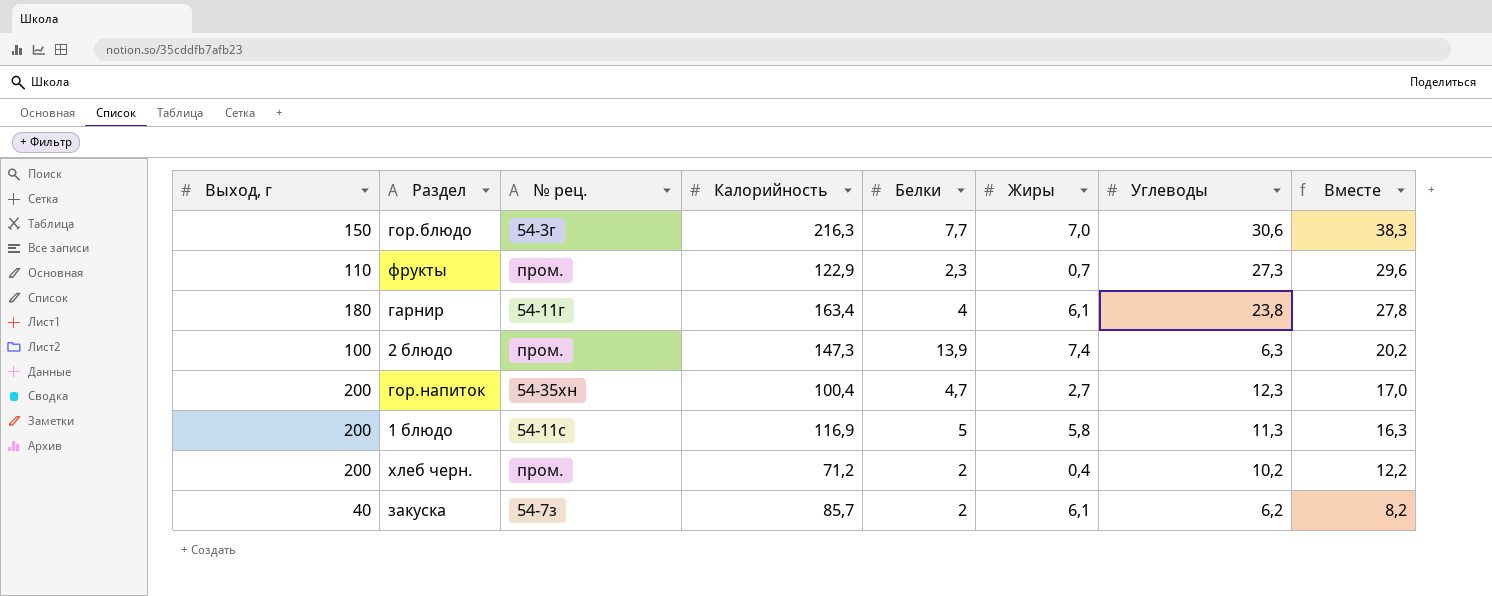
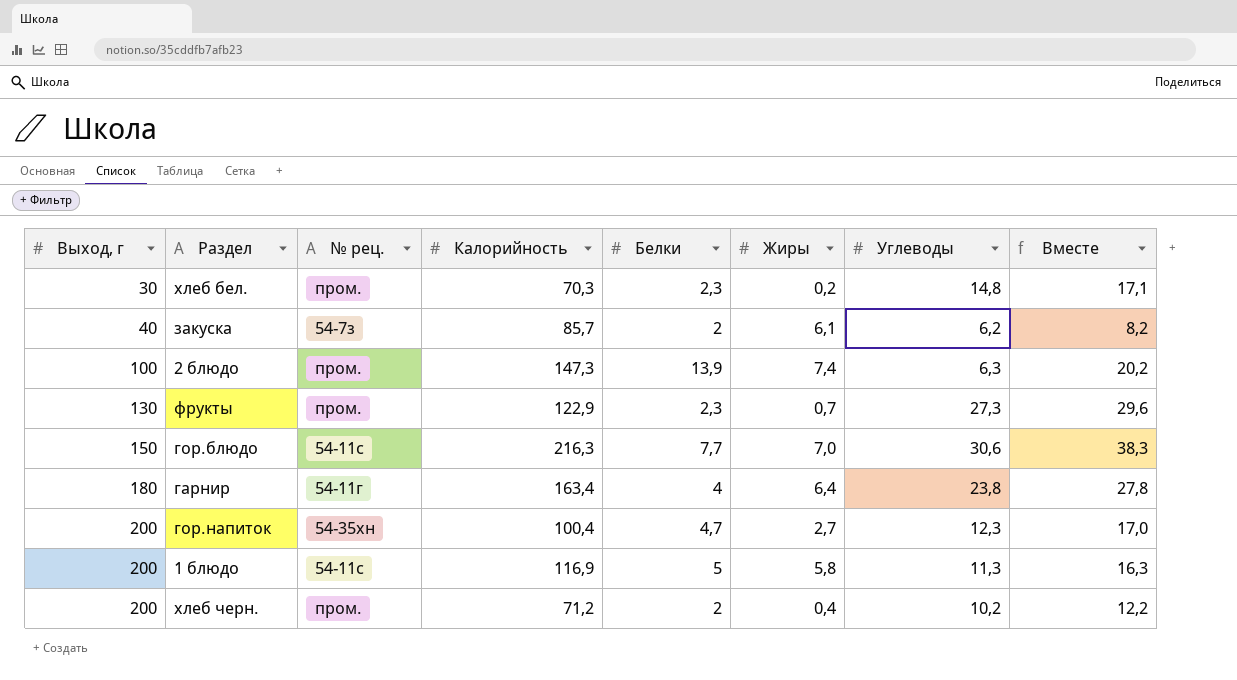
row order: Вместе descending -> Выход, г ascending
row хлеб бел.: none -> 30 | пром. | 70,3 | 2,3 | 0,2 | 14,8 | 17,1
фрукты | Выход, г: 110 -> 130
гор.блюдо | № рец.: 54-3г -> 54-11с
гарнир | Жиры: 6,1 -> 6,4

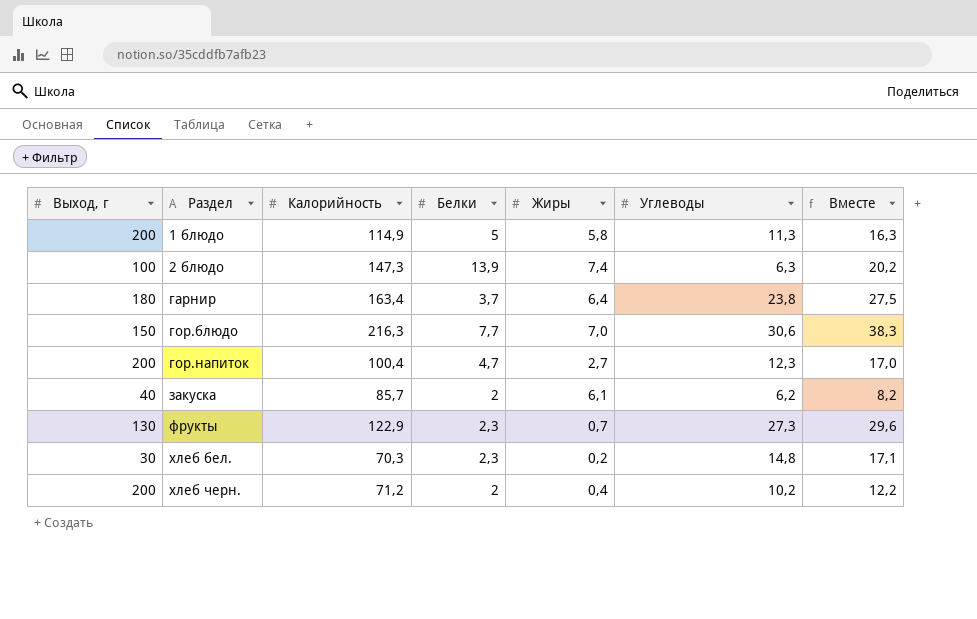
row order: Выход, г ascending -> Раздел ascending
column № рец. | position: 3 -> none
1 блюдо | Калорийность: 116,9 -> 114,9
гарнир | Белки: 4 -> 3,7
гарнир | Вместе: 27,8 -> 27,5

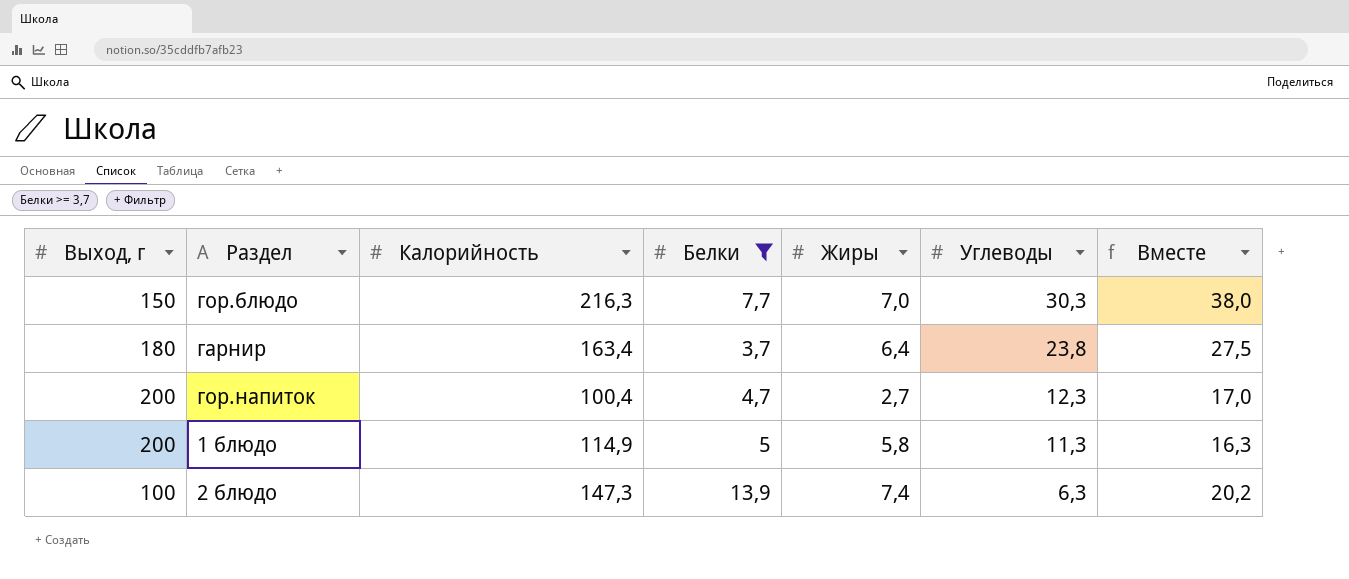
filter: none -> Белки >= 3,7
row order: Раздел ascending -> Углеводы descending
гор.блюдо | Углеводы: 30,6 -> 30,3
гор.блюдо | Вместе: 38,3 -> 38,0

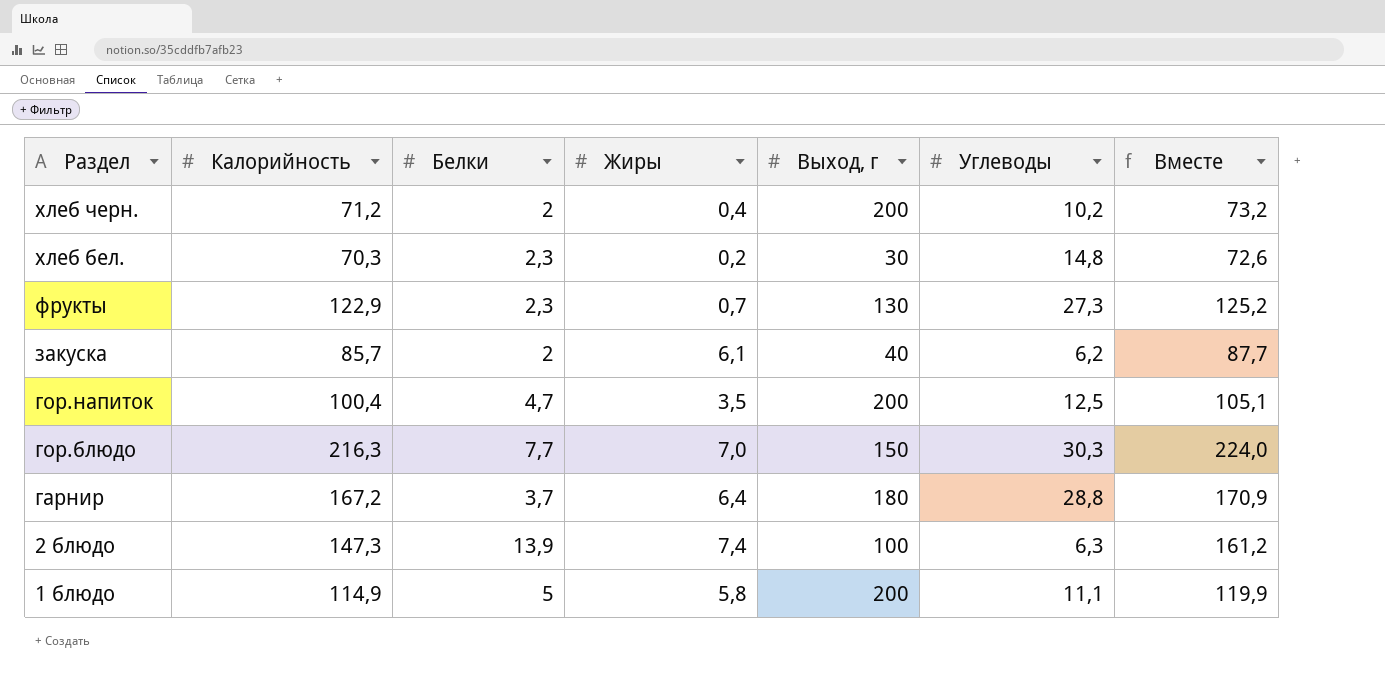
filter: Белки >= 3,7 -> none
row order: Углеводы descending -> Раздел descending
column Выход, г | position: 1 -> 5
column Вместе | formula: [Белки] + [Углеводы] -> [Калорийность] + [Белки]
гор.напиток | Жиры: 2,7 -> 3,5
гор.напиток | Углеводы: 12,3 -> 12,5
гарнир | Калорийность: 163,4 -> 167,2
гарнир | Углеводы: 23,8 -> 28,8
1 блюдо | Углеводы: 11,3 -> 11,1

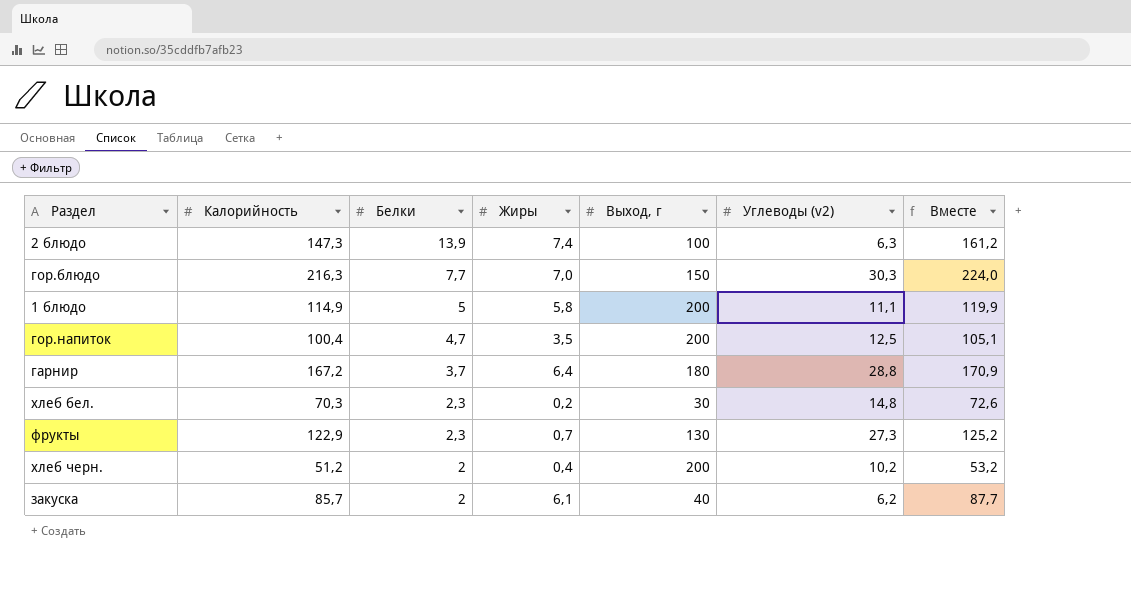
row order: Раздел descending -> Белки descending
column name: Углеводы -> Углеводы (v2)
хлеб черн. | Калорийность: 71,2 -> 51,2
хлеб черн. | Вместе: 73,2 -> 53,2

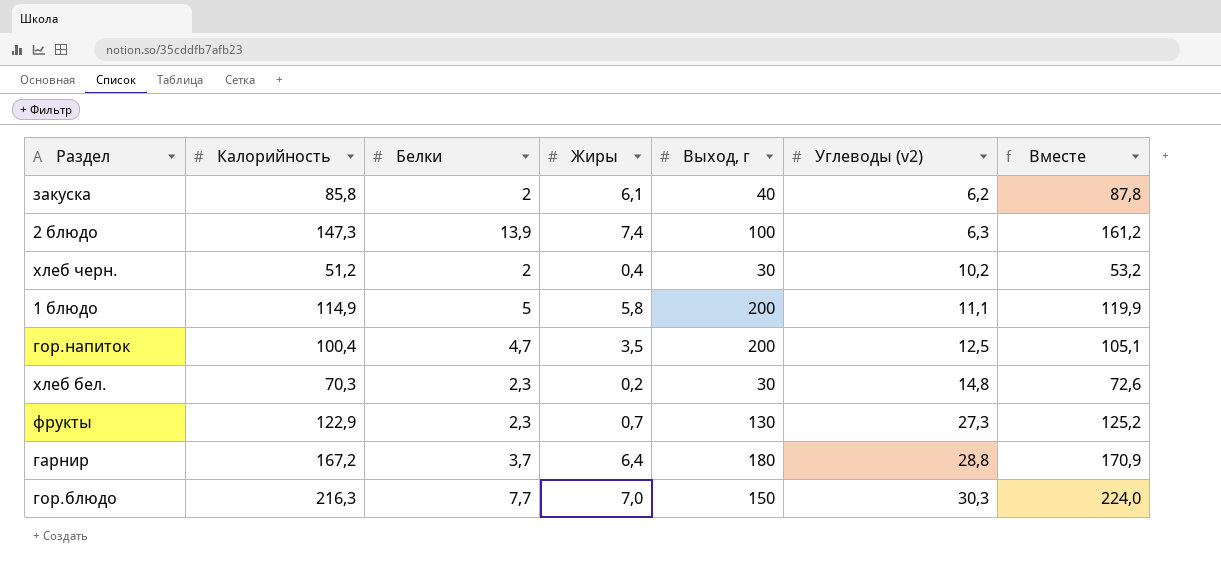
row order: Белки descending -> Углеводы (v2) ascending
закуска | Калорийность: 85,7 -> 85,8
закуска | Вместе: 87,7 -> 87,8
хлеб черн. | Выход, г: 200 -> 30

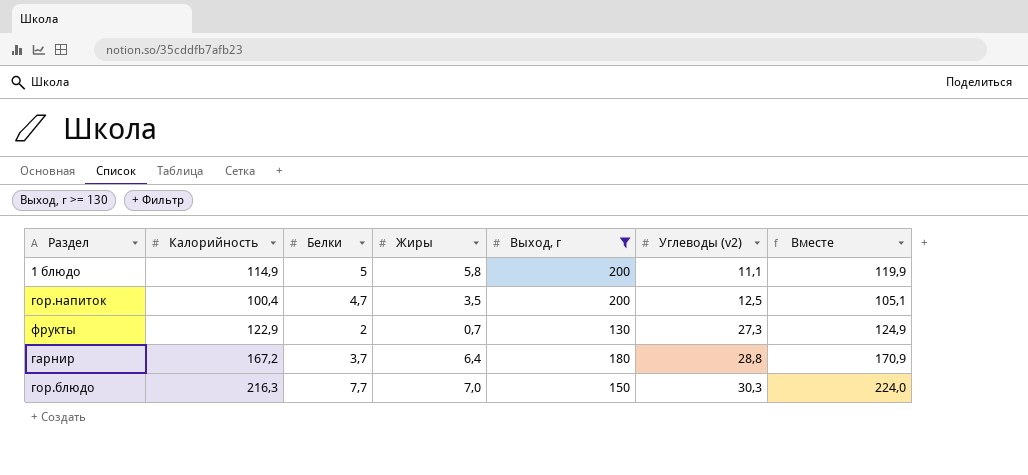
filter: none -> Выход, г >= 130
фрукты | Белки: 2,3 -> 2
фрукты | Вместе: 125,2 -> 124,9

